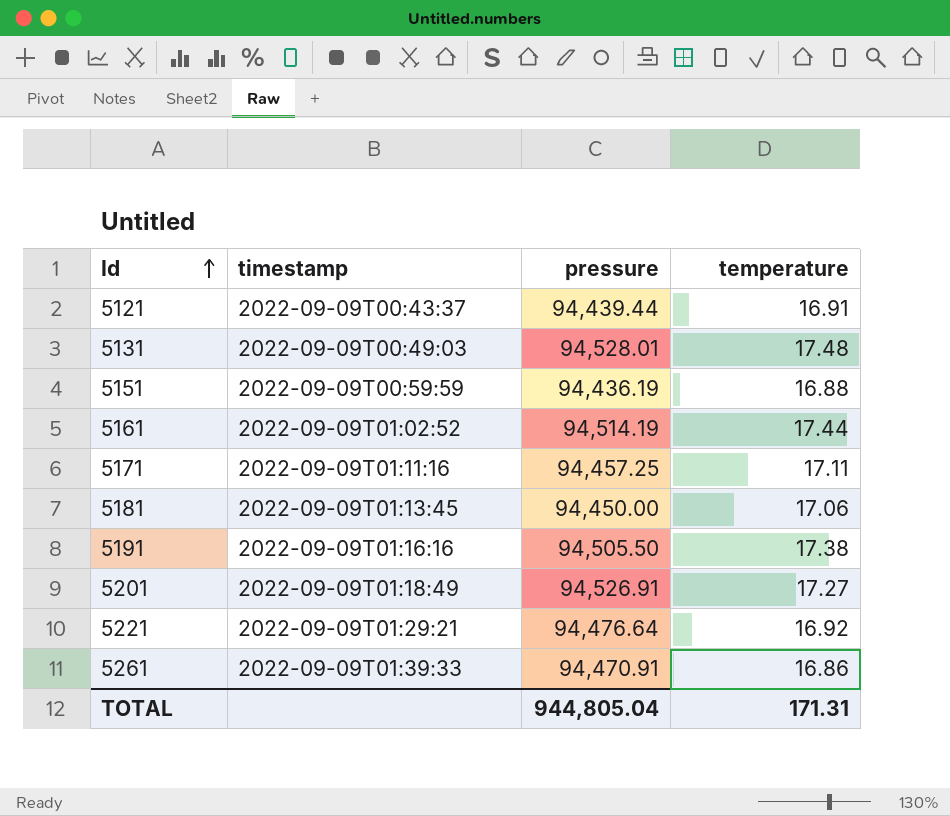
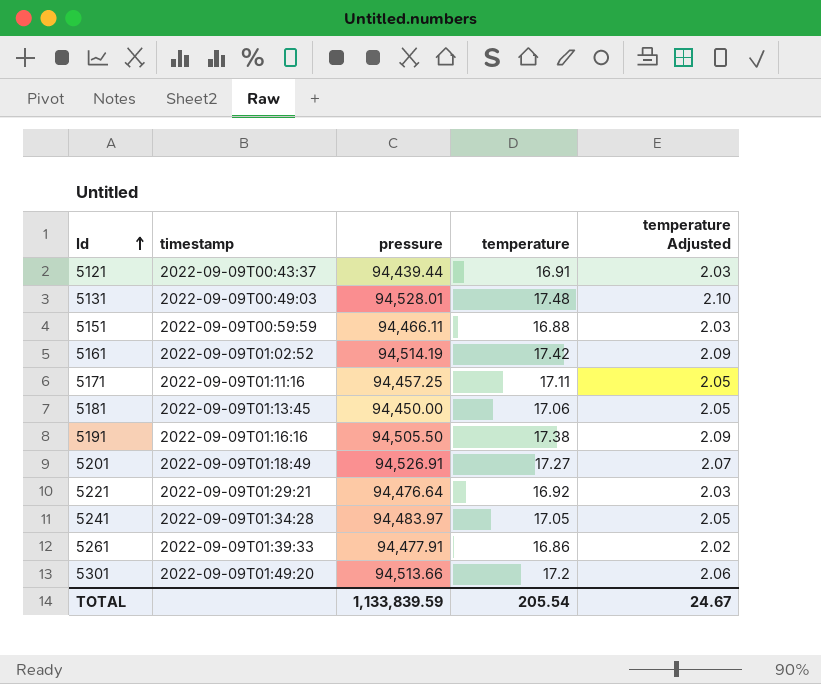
column temperature Adjusted | formula: none -> [temperature] * 0.12
5151 | pressure: 94,436.19 -> 94,466.11
5161 | temperature: 17.44 -> 17.42
row 5241: none -> 2022-09-09T01:34:28 | 94,483.97 | 17.05 | 2.05
5261 | pressure: 94,470.91 -> 94,477.91
row 5301: none -> 2022-09-09T01:49:20 | 94,513.66 | 17.2 | 2.06
TOTAL | pressure: 944,805.04 -> 1,133,839.59
TOTAL | temperature: 171.31 -> 205.54

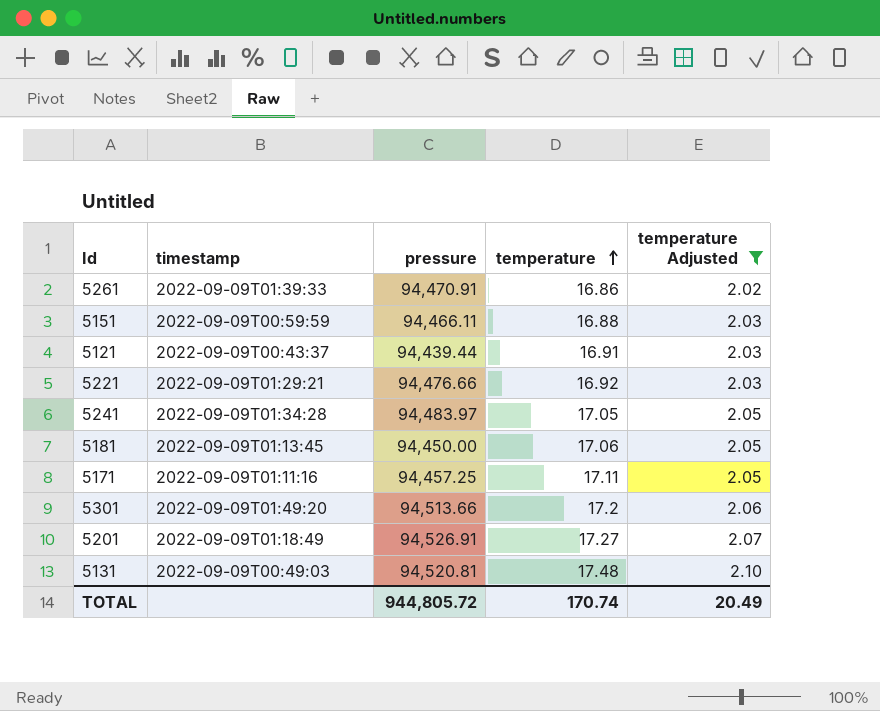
filter: none -> temperature Adjusted != 2.09
row order: Id ascending -> temperature ascending
5261 | pressure: 94,477.91 -> 94,470.91
5221 | pressure: 94,476.64 -> 94,476.66
5131 | pressure: 94,528.01 -> 94,520.81
TOTAL | pressure: 1,133,839.59 -> 944,805.72
TOTAL | temperature: 205.54 -> 170.74
TOTAL | temperature Adjusted: 24.67 -> 20.49

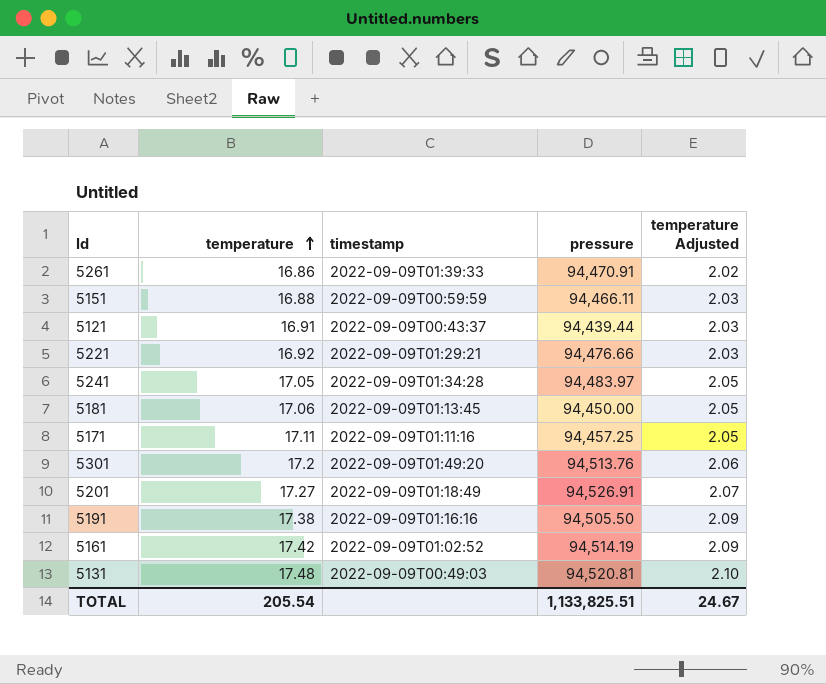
filter: temperature Adjusted != 2.09 -> none
column temperature | position: 4 -> 2
5301 | pressure: 94,513.66 -> 94,513.76
TOTAL | temperature: 170.74 -> 205.54
TOTAL | pressure: 944,805.72 -> 1,133,825.51
TOTAL | temperature Adjusted: 20.49 -> 24.67

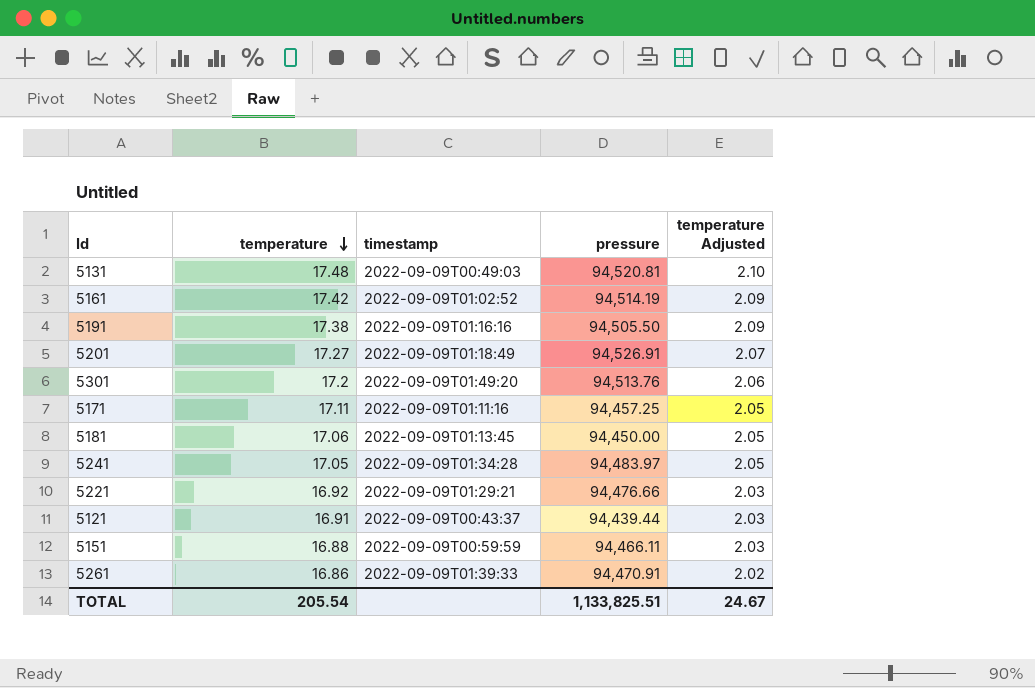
row order: temperature ascending -> temperature descending

